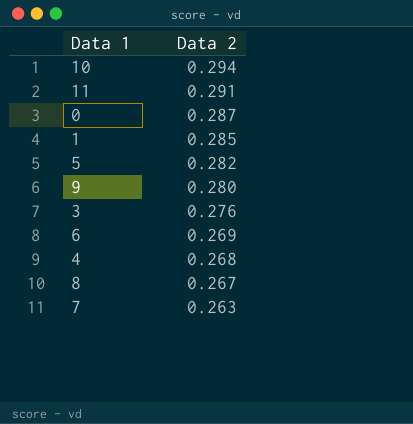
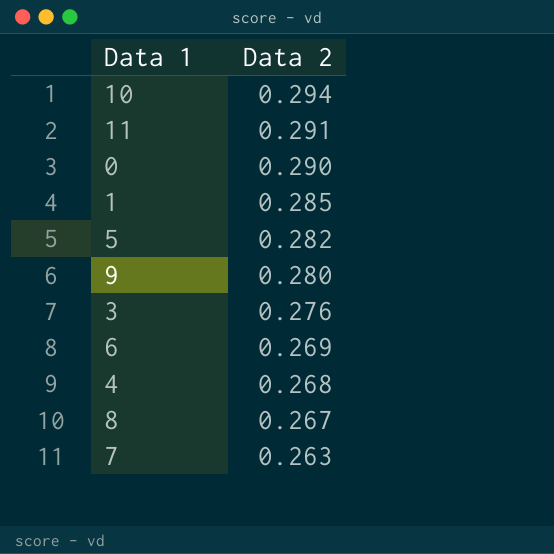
0 | Data 2: 0.287 -> 0.290

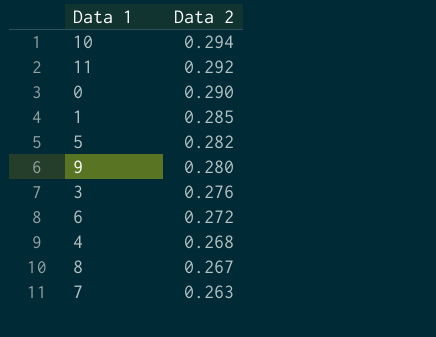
11 | Data 2: 0.291 -> 0.292
6 | Data 2: 0.269 -> 0.272

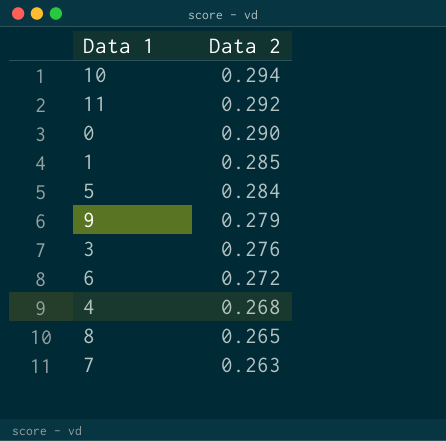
5 | Data 2: 0.282 -> 0.284
9 | Data 2: 0.280 -> 0.279
8 | Data 2: 0.267 -> 0.265

